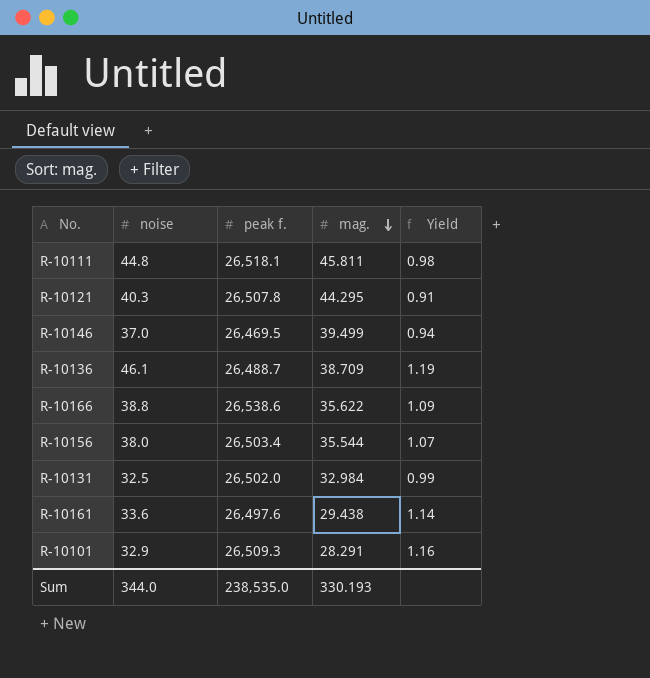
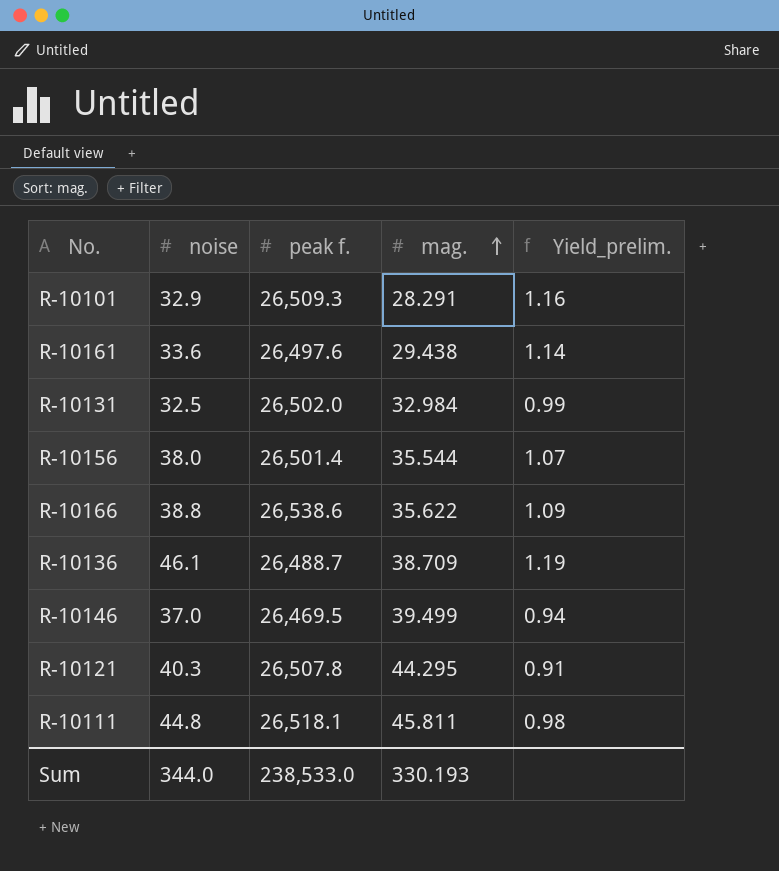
row order: mag. descending -> mag. ascending
column name: Yield -> Yield_prelim.
R-10156 | peak f.: 26,503.4 -> 26,501.4
Sum | peak f.: 238,535.0 -> 238,533.0

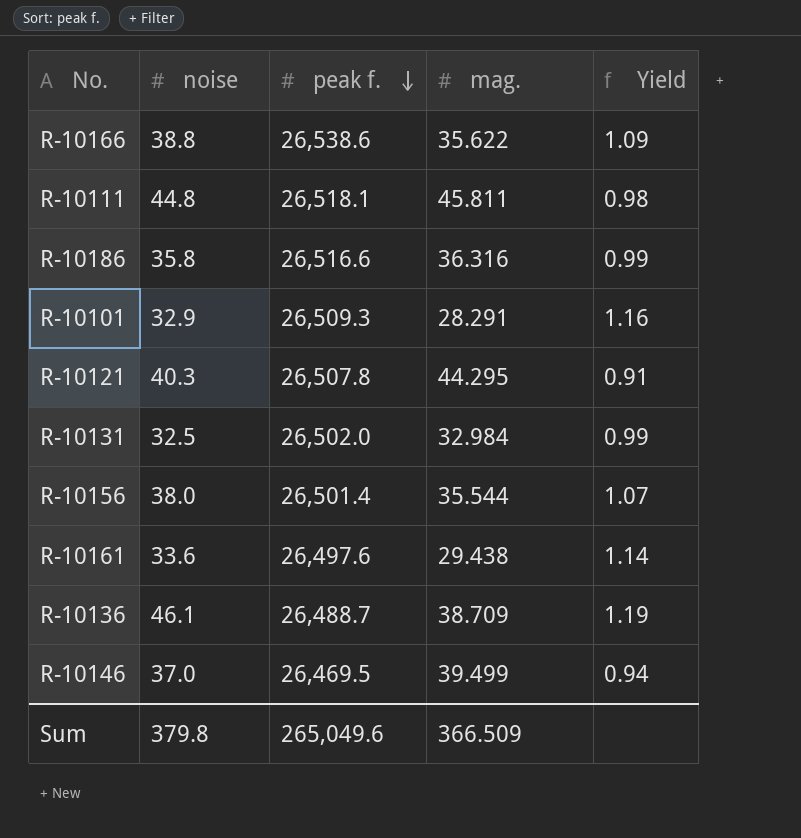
row order: mag. ascending -> peak f. descending
column name: Yield_prelim. -> Yield
row R-10186: none -> 35.8 | 26,516.6 | 36.316 | 0.99
Sum | noise: 344.0 -> 379.8
Sum | peak f.: 238,533.0 -> 265,049.6
Sum | mag.: 330.193 -> 366.509

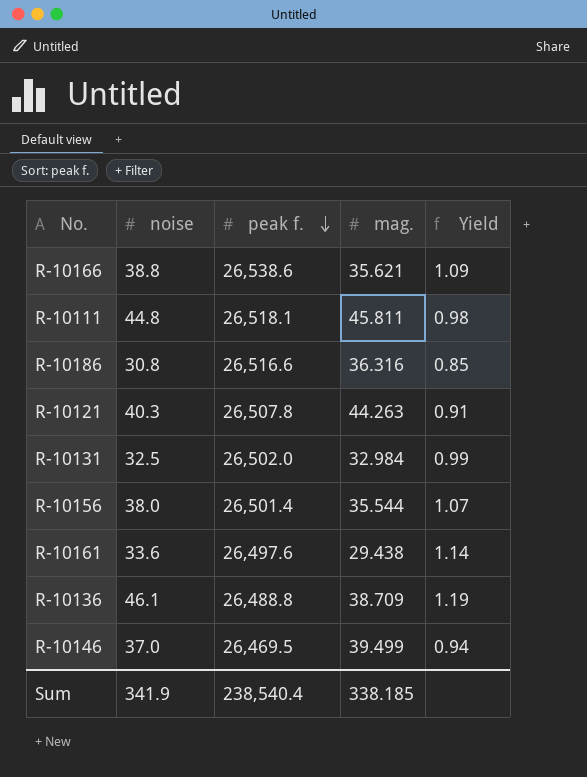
row R-10101: 32.9 | 26,509.3 | 28.291 | 1.16 -> none
R-10166 | mag.: 35.622 -> 35.621
R-10186 | noise: 35.8 -> 30.8
R-10186 | Yield: 0.99 -> 0.85
R-10121 | mag.: 44.295 -> 44.263
R-10136 | peak f.: 26,488.7 -> 26,488.8
Sum | noise: 379.8 -> 341.9
Sum | peak f.: 265,049.6 -> 238,540.4
Sum | mag.: 366.509 -> 338.185

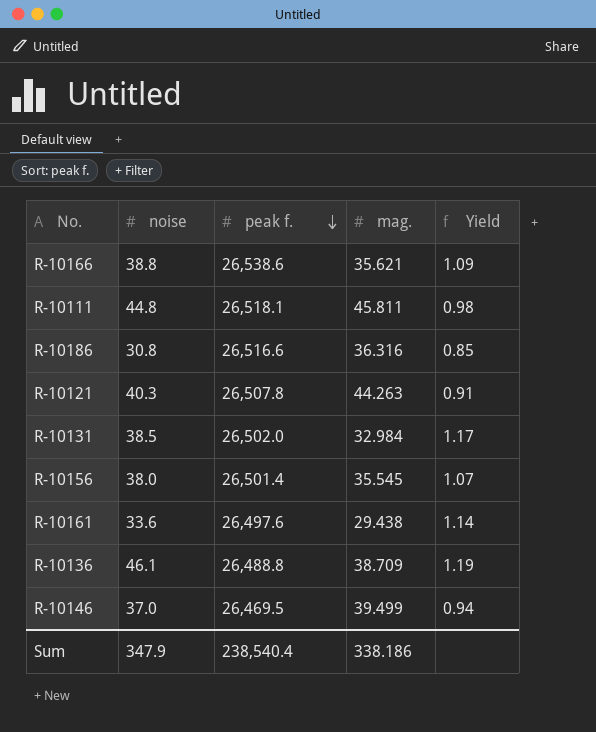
R-10131 | noise: 32.5 -> 38.5
R-10131 | Yield: 0.99 -> 1.17
R-10156 | mag.: 35.544 -> 35.545
Sum | noise: 341.9 -> 347.9
Sum | mag.: 338.185 -> 338.186

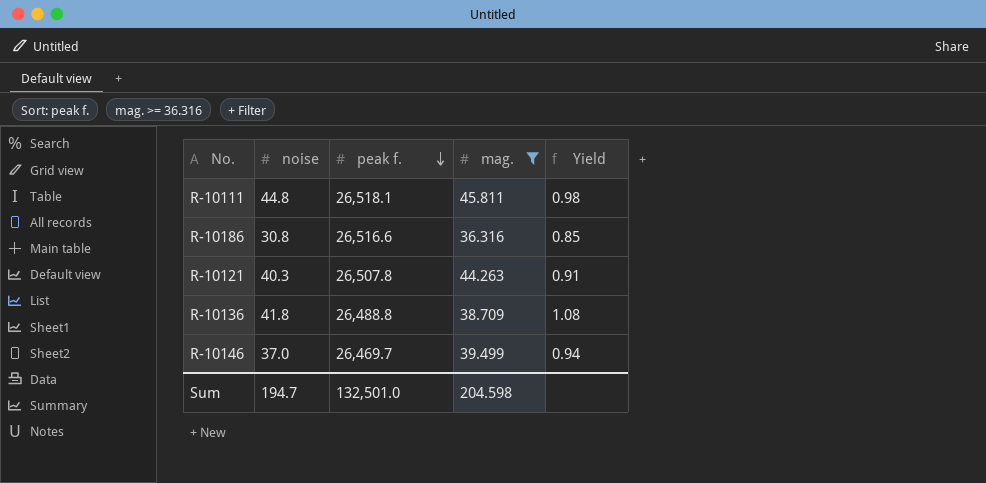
filter: none -> mag. >= 36.316
R-10136 | noise: 46.1 -> 41.8
R-10136 | Yield: 1.19 -> 1.08
R-10146 | peak f.: 26,469.5 -> 26,469.7
Sum | noise: 347.9 -> 194.7
Sum | peak f.: 238,540.4 -> 132,501.0
Sum | mag.: 338.186 -> 204.598

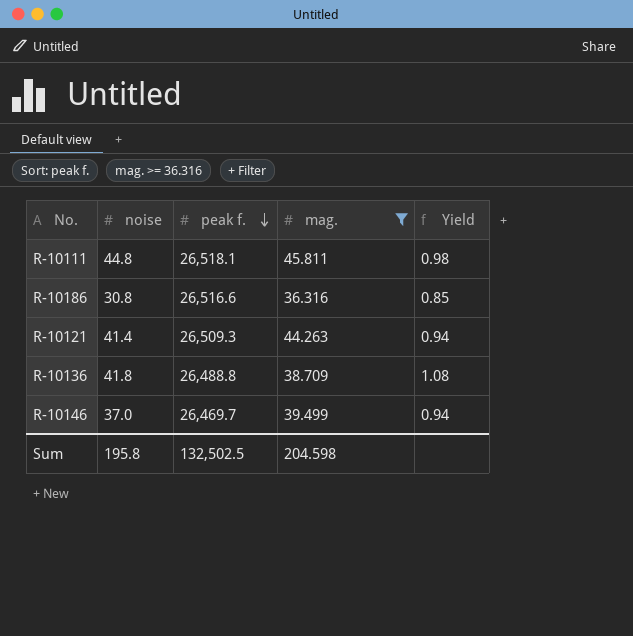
R-10121 | noise: 40.3 -> 41.4
R-10121 | peak f.: 26,507.8 -> 26,509.3
R-10121 | Yield: 0.91 -> 0.94
Sum | noise: 194.7 -> 195.8
Sum | peak f.: 132,501.0 -> 132,502.5

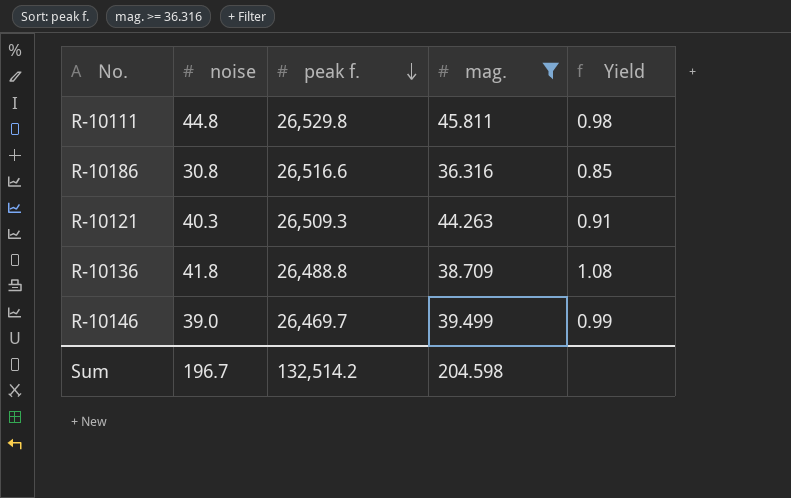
R-10111 | peak f.: 26,518.1 -> 26,529.8
R-10121 | noise: 41.4 -> 40.3
R-10121 | Yield: 0.94 -> 0.91
R-10146 | noise: 37.0 -> 39.0
R-10146 | Yield: 0.94 -> 0.99
Sum | noise: 195.8 -> 196.7
Sum | peak f.: 132,502.5 -> 132,514.2

